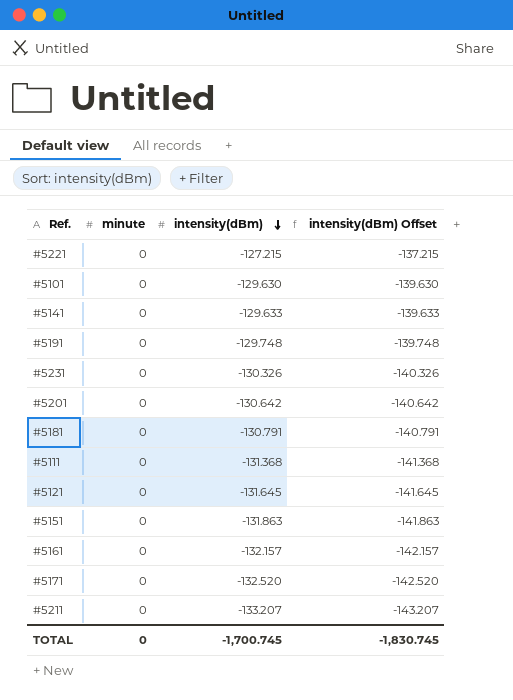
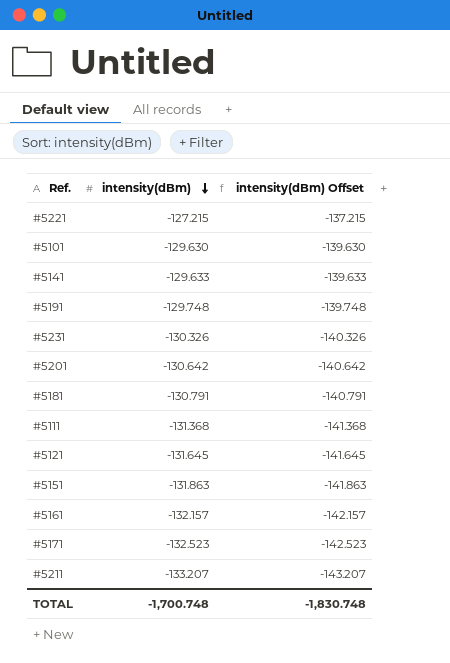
column minute | position: 2 -> none
#5171 | intensity(dBm): -132.520 -> -132.523
#5171 | intensity(dBm) Offset: -142.520 -> -142.523
TOTAL | intensity(dBm): -1,700.745 -> -1,700.748
TOTAL | intensity(dBm) Offset: -1,830.745 -> -1,830.748

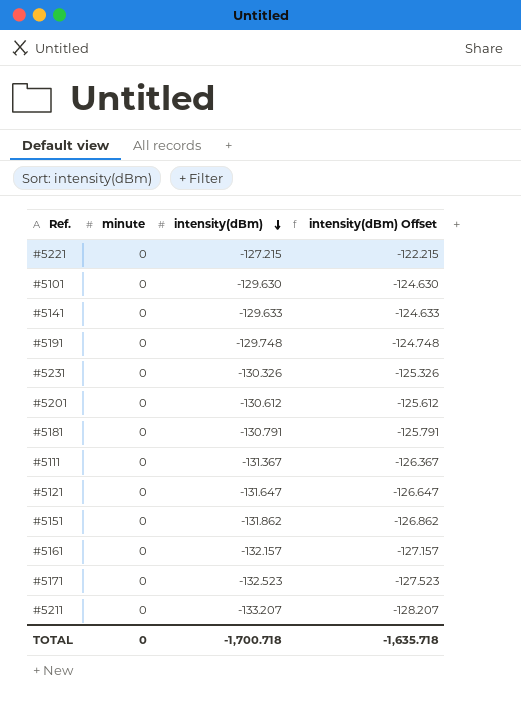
column minute | position: none -> 2
column intensity(dBm) Offset | formula: [intensity(dBm)] - 10 -> [intensity(dBm)] + 5
#5201 | intensity(dBm): -130.642 -> -130.612
#5111 | intensity(dBm): -131.368 -> -131.367
#5121 | intensity(dBm): -131.645 -> -131.647
#5151 | intensity(dBm): -131.863 -> -131.862
TOTAL | intensity(dBm): -1,700.748 -> -1,700.718
TOTAL | intensity(dBm) Offset: -1,830.748 -> -1,635.718

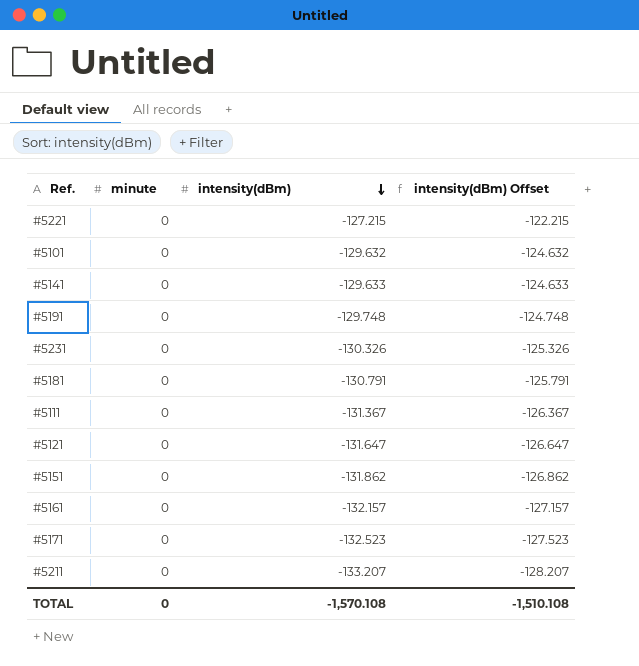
row #5201: 0 | -130.612 | -125.612 -> none
#5101 | intensity(dBm): -129.630 -> -129.632
#5101 | intensity(dBm) Offset: -124.630 -> -124.632
TOTAL | intensity(dBm): -1,700.718 -> -1,570.108
TOTAL | intensity(dBm) Offset: -1,635.718 -> -1,510.108

